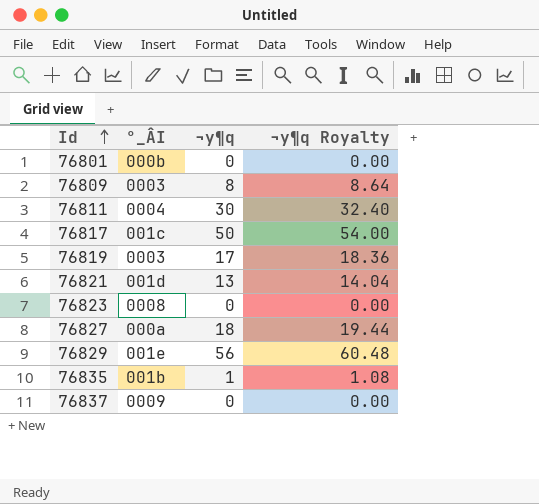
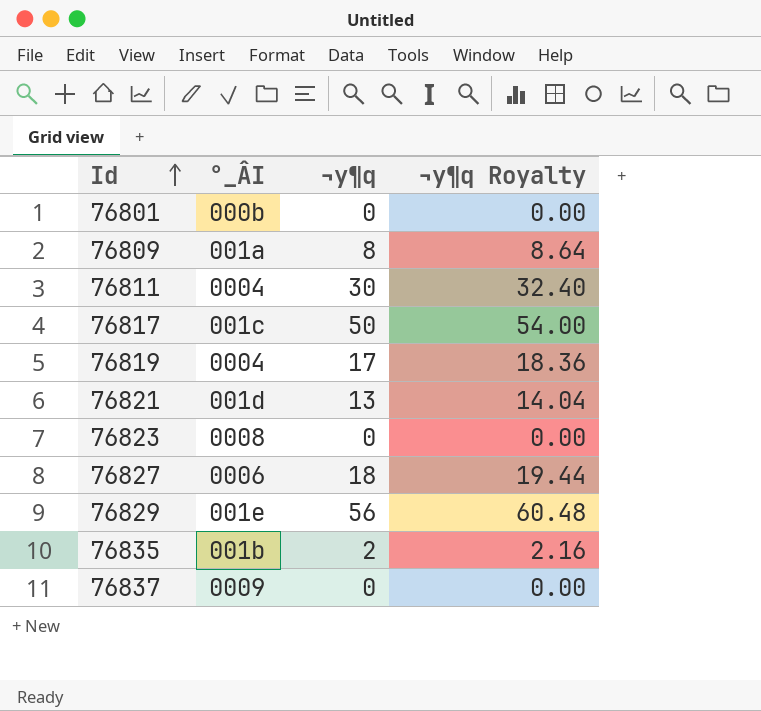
76809 | °_ÂI: 0003 -> 001a
76819 | °_ÂI: 0003 -> 0004
76827 | °_ÂI: 000a -> 0006
76835 | ¬y¶q: 1 -> 2
76835 | ¬y¶q Royalty: 1.08 -> 2.16

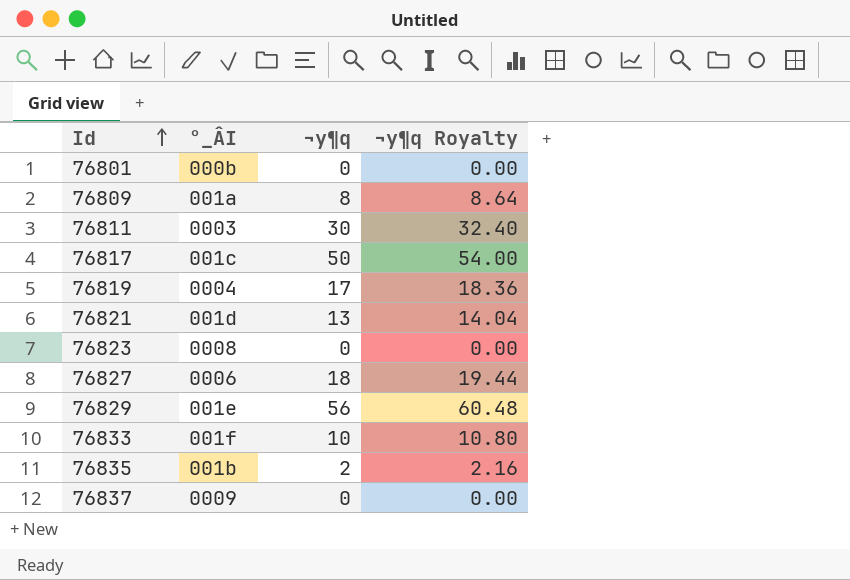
76811 | °_ÂI: 0004 -> 0003
row 76833: none -> 001f | 10 | 10.80

